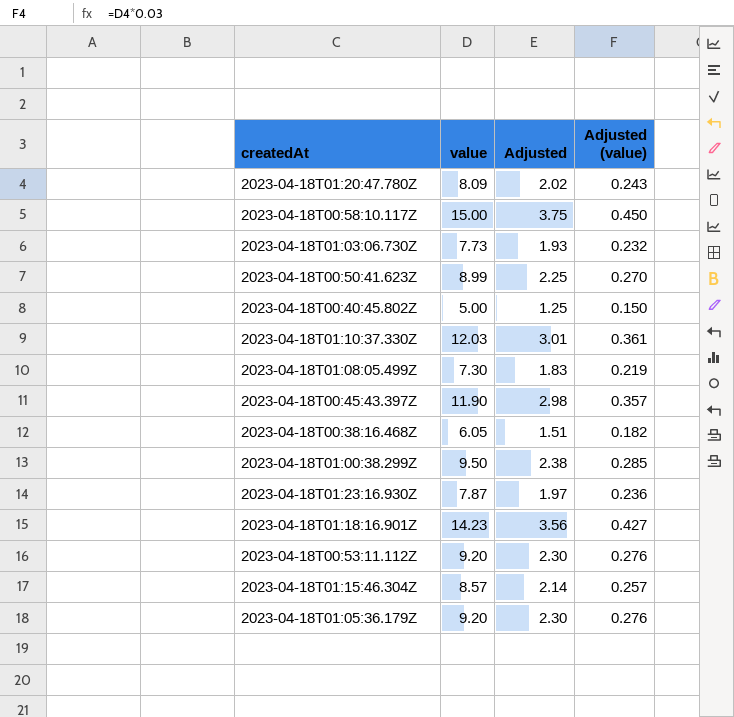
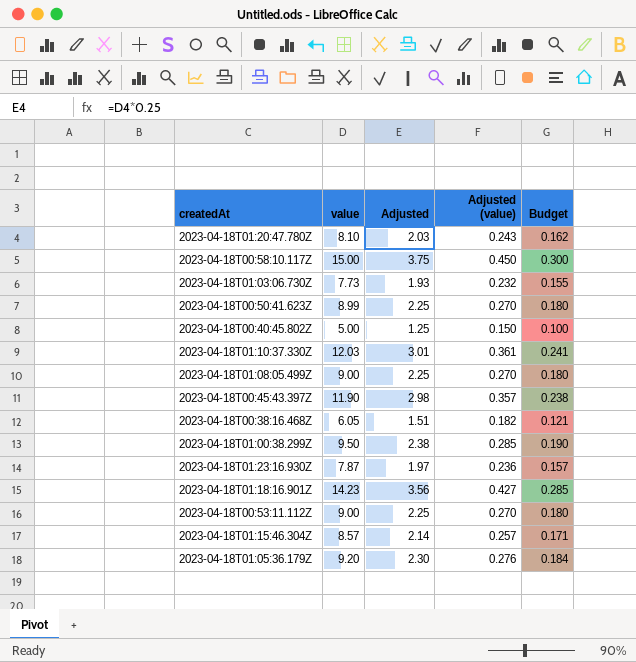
column Budget | formula: none -> [value] * 0.02
2023-04-18T01:20:47.780Z | value: 8.09 -> 8.10
2023-04-18T01:20:47.780Z | Adjusted: 2.02 -> 2.03
2023-04-18T01:08:05.499Z | value: 7.30 -> 9.00
2023-04-18T01:08:05.499Z | Adjusted: 1.83 -> 2.25
2023-04-18T01:08:05.499Z | Adjusted (value): 0.219 -> 0.270
2023-04-18T00:53:11.112Z | value: 9.20 -> 9.00
2023-04-18T00:53:11.112Z | Adjusted: 2.30 -> 2.25
2023-04-18T00:53:11.112Z | Adjusted (value): 0.276 -> 0.270

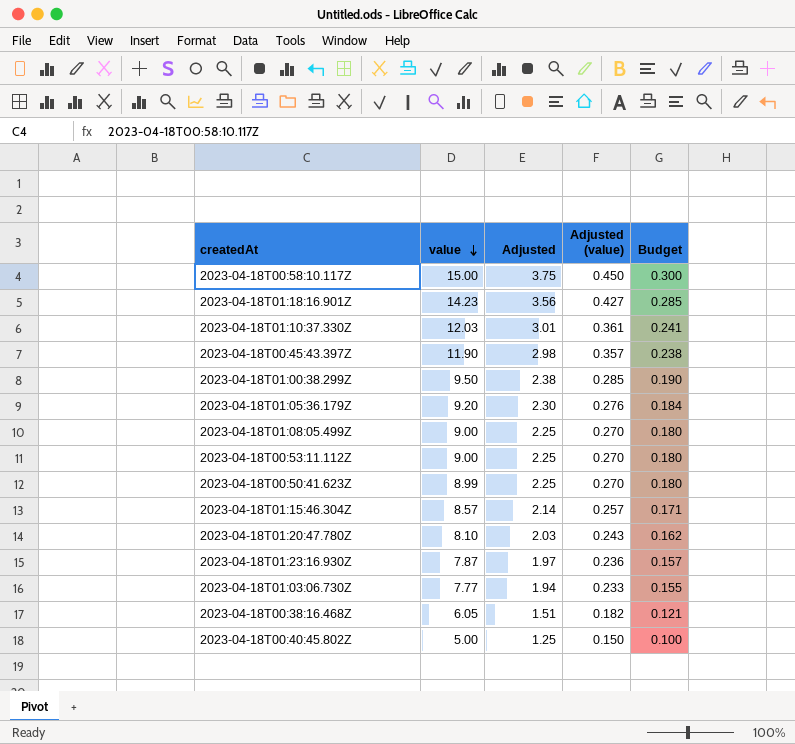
row order: none -> value descending
2023-04-18T01:03:06.730Z | value: 7.73 -> 7.77
2023-04-18T01:03:06.730Z | Adjusted: 1.93 -> 1.94
2023-04-18T01:03:06.730Z | Adjusted (value): 0.232 -> 0.233

